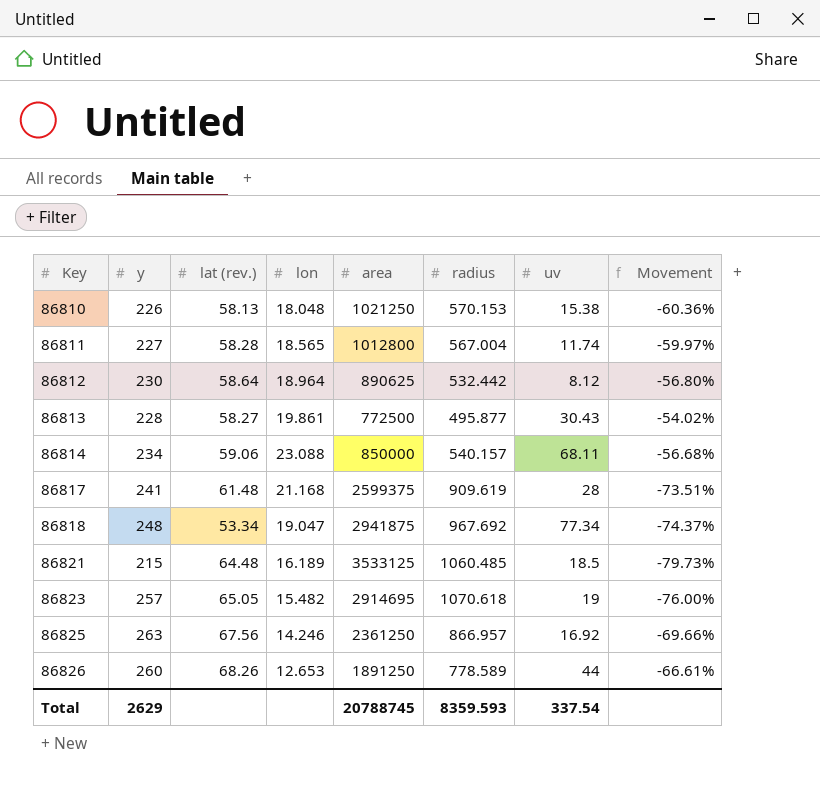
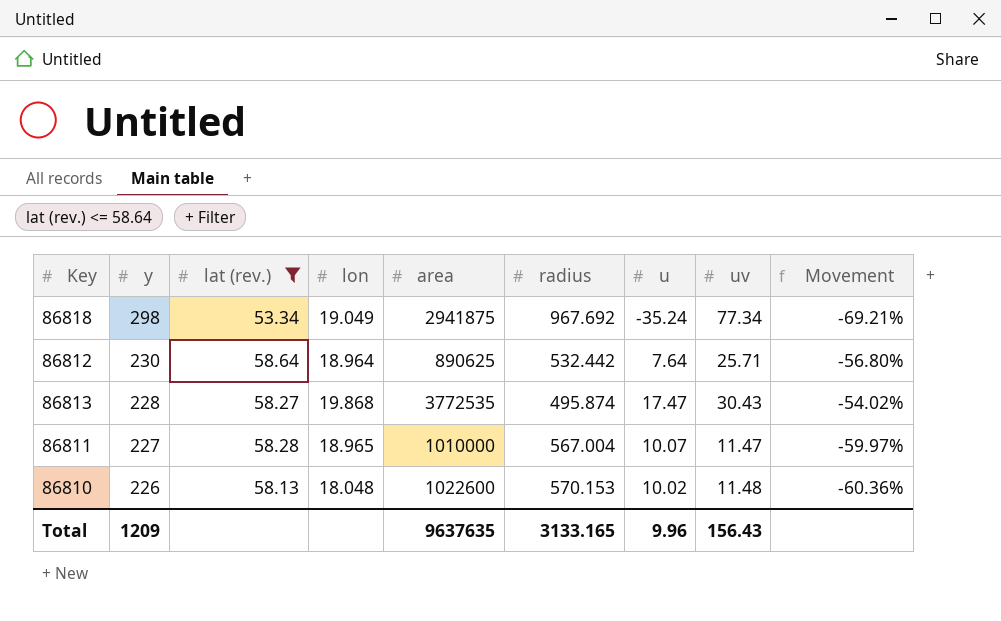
filter: none -> lat (rev.) <= 58.64
row order: Key ascending -> y descending
column u | position: none -> 7
86818 | y: 248 -> 298
86818 | lon: 19.047 -> 19.049
86818 | Movement: -74.37% -> -69.21%
86812 | uv: 8.12 -> 25.71
86813 | lon: 19.861 -> 19.868
86813 | area: 772500 -> 3772535
86813 | radius: 495.877 -> 495.874
86811 | lon: 18.565 -> 18.965
86811 | area: 1012800 -> 1010000
86811 | uv: 11.74 -> 11.47
86810 | area: 1021250 -> 1022600
86810 | uv: 15.38 -> 11.48
Total | y: 2629 -> 1209
Total | area: 20788745 -> 9637635
Total | radius: 8359.593 -> 3133.165
Total | uv: 337.54 -> 156.43

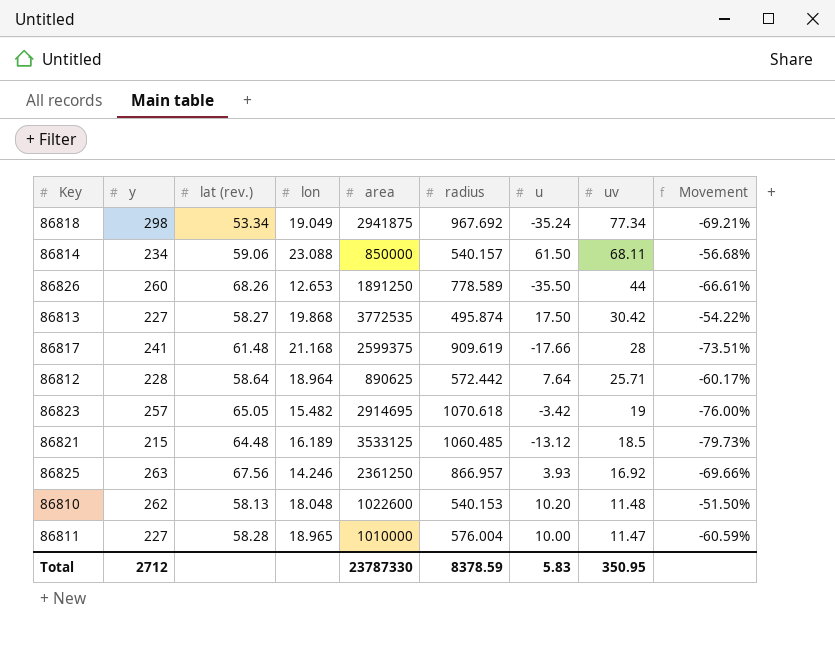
filter: lat (rev.) <= 58.64 -> none
row order: y descending -> uv descending
86813 | y: 228 -> 227
86813 | u: 17.47 -> 17.50
86813 | uv: 30.43 -> 30.42
86813 | Movement: -54.02% -> -54.22%
86812 | y: 230 -> 228
86812 | radius: 532.442 -> 572.442
86812 | Movement: -56.80% -> -60.17%
86810 | y: 226 -> 262
86810 | radius: 570.153 -> 540.153
86810 | u: 10.02 -> 10.20
86810 | Movement: -60.36% -> -51.50%
86811 | radius: 567.004 -> 576.004
86811 | u: 10.07 -> 10.00
86811 | Movement: -59.97% -> -60.59%
Total | y: 1209 -> 2712
Total | area: 9637635 -> 23787330
Total | radius: 3133.165 -> 8378.59
Total | u: 9.96 -> 5.83
Total | uv: 156.43 -> 350.95

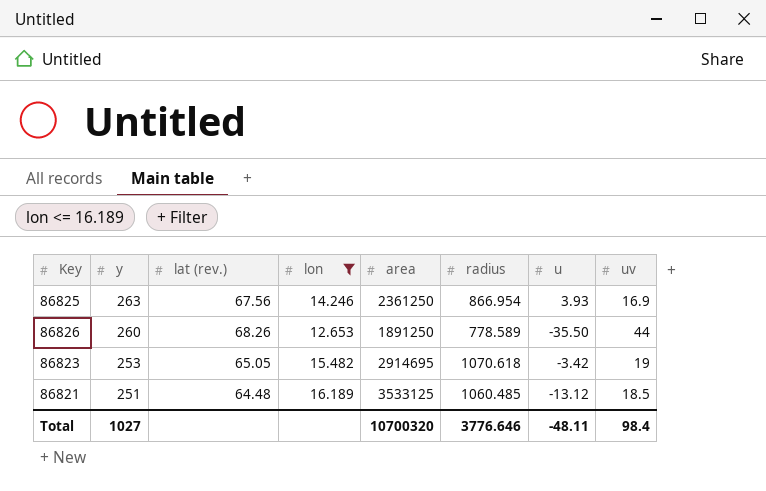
filter: none -> lon <= 16.189
row order: uv descending -> y descending
column Movement | formula: ([y] - [radius]) / [radius] -> none
86825 | radius: 866.957 -> 866.954
86825 | uv: 16.92 -> 16.9
86823 | y: 257 -> 253
86821 | y: 215 -> 251
Total | y: 2712 -> 1027
Total | area: 23787330 -> 10700320
Total | radius: 8378.59 -> 3776.646
Total | u: 5.83 -> -48.11
Total | uv: 350.95 -> 98.4

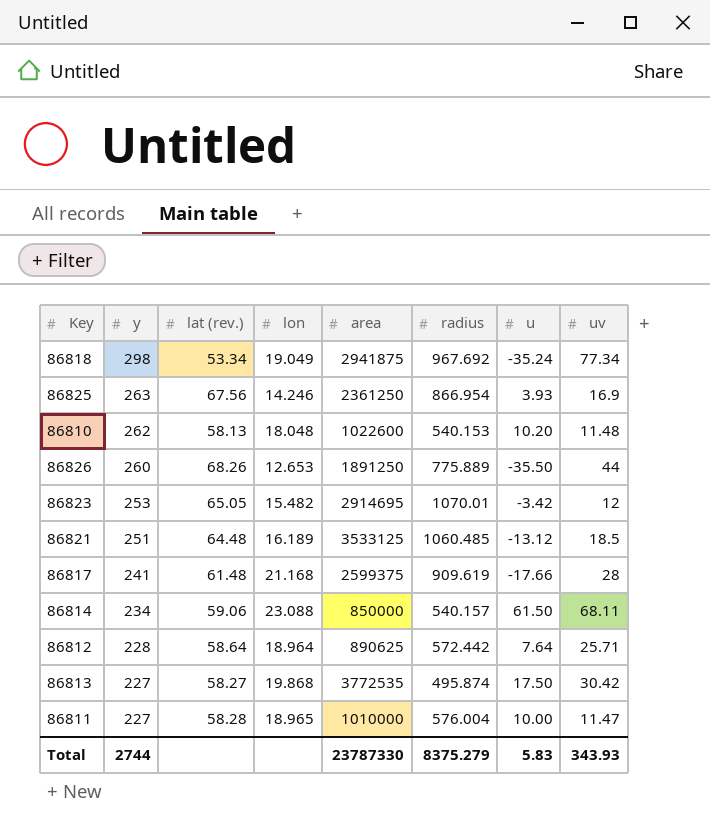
filter: lon <= 16.189 -> none
86826 | radius: 778.589 -> 775.889
86823 | radius: 1070.618 -> 1070.01
86823 | uv: 19 -> 12
Total | y: 1027 -> 2744
Total | area: 10700320 -> 23787330
Total | radius: 3776.646 -> 8375.279
Total | u: -48.11 -> 5.83
Total | uv: 98.4 -> 343.93

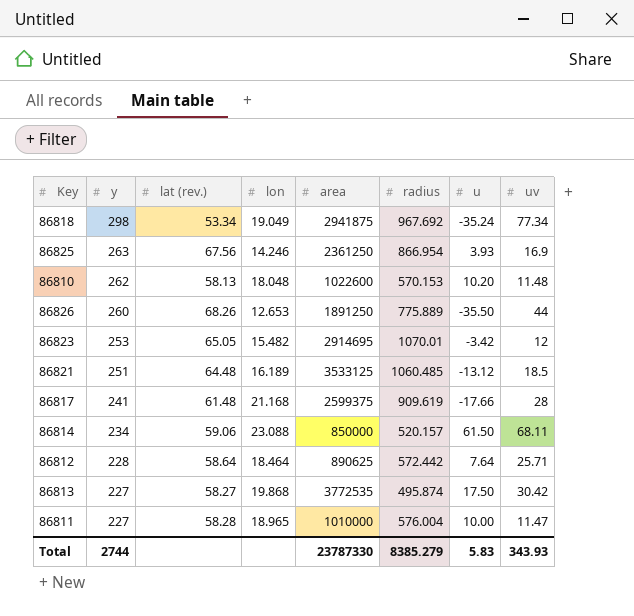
86810 | radius: 540.153 -> 570.153
86814 | radius: 540.157 -> 520.157
86812 | lon: 18.964 -> 18.464
Total | radius: 8375.279 -> 8385.279

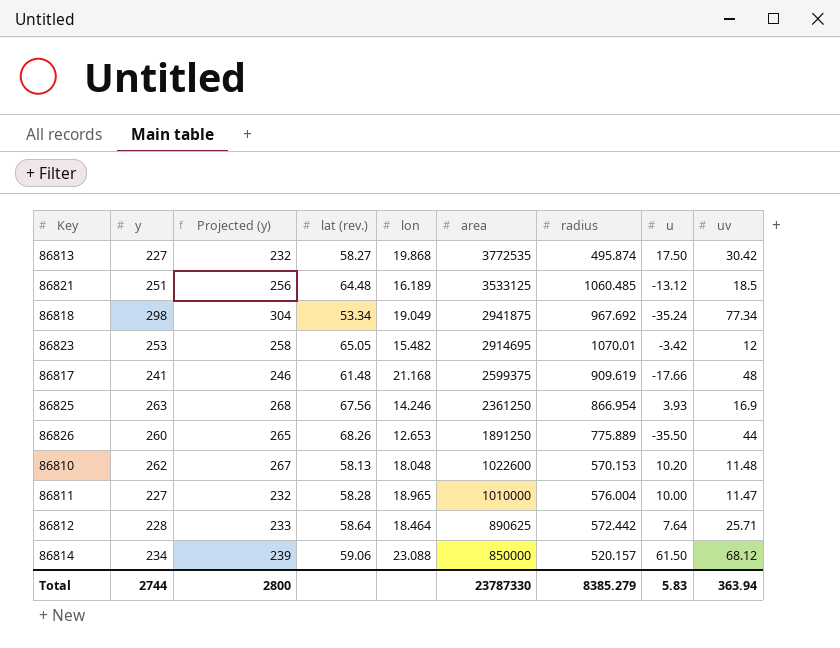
row order: y descending -> area descending
column Projected (y) | formula: none -> [y] * 1.02
86817 | uv: 28 -> 48
86814 | uv: 68.11 -> 68.12
Total | uv: 343.93 -> 363.94

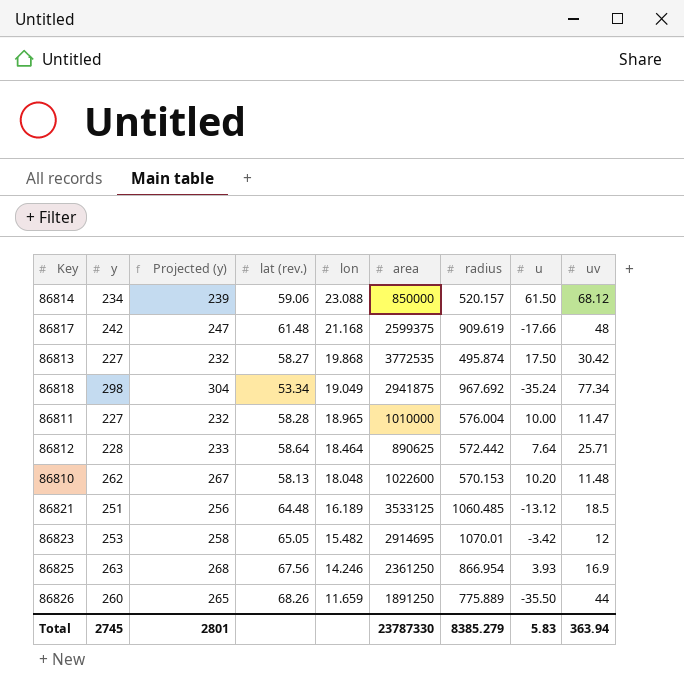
row order: area descending -> lon descending
86817 | y: 241 -> 242
86817 | Projected (y): 246 -> 247
86826 | lon: 12.653 -> 11.659
Total | y: 2744 -> 2745
Total | Projected (y): 2800 -> 2801

